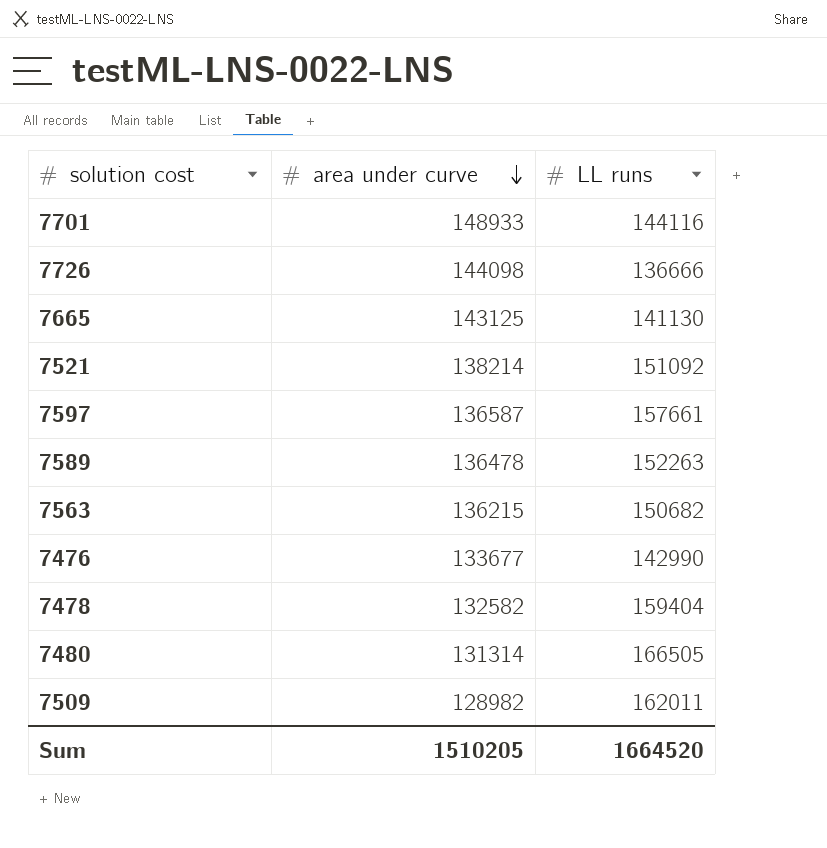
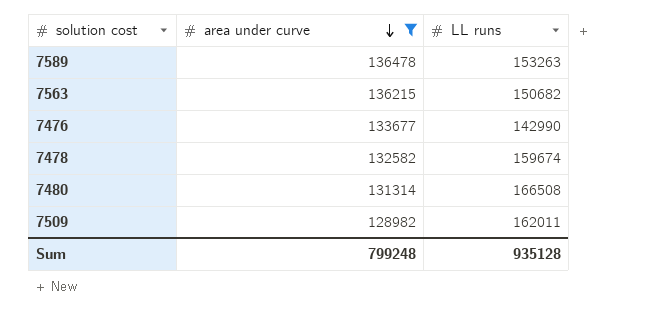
filter: none -> area under curve <= 136478
7589 | LL runs: 152263 -> 153263
7478 | LL runs: 159404 -> 159674
7480 | LL runs: 166505 -> 166508
Sum | area under curve: 1510205 -> 799248
Sum | LL runs: 1664520 -> 935128

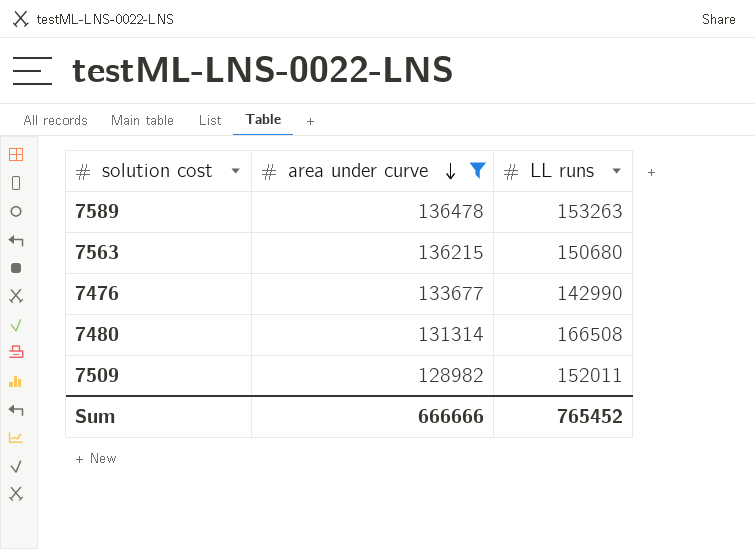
row 7478: 132582 | 159674 -> none
7563 | LL runs: 150682 -> 150680
7509 | LL runs: 162011 -> 152011
Sum | area under curve: 799248 -> 666666
Sum | LL runs: 935128 -> 765452

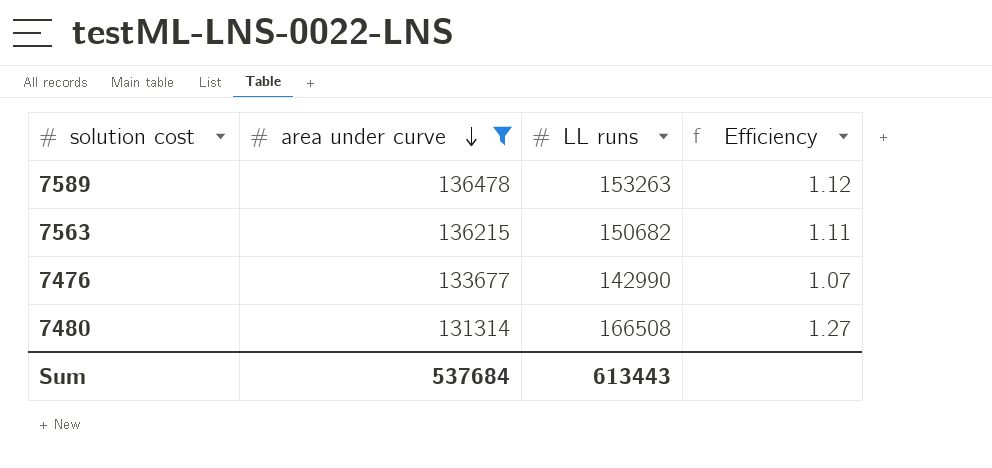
column Efficiency | formula: none -> [LL runs] / [area under curve]
row 7509: 128982 | 152011 -> none
7563 | LL runs: 150680 -> 150682
Sum | area under curve: 666666 -> 537684
Sum | LL runs: 765452 -> 613443

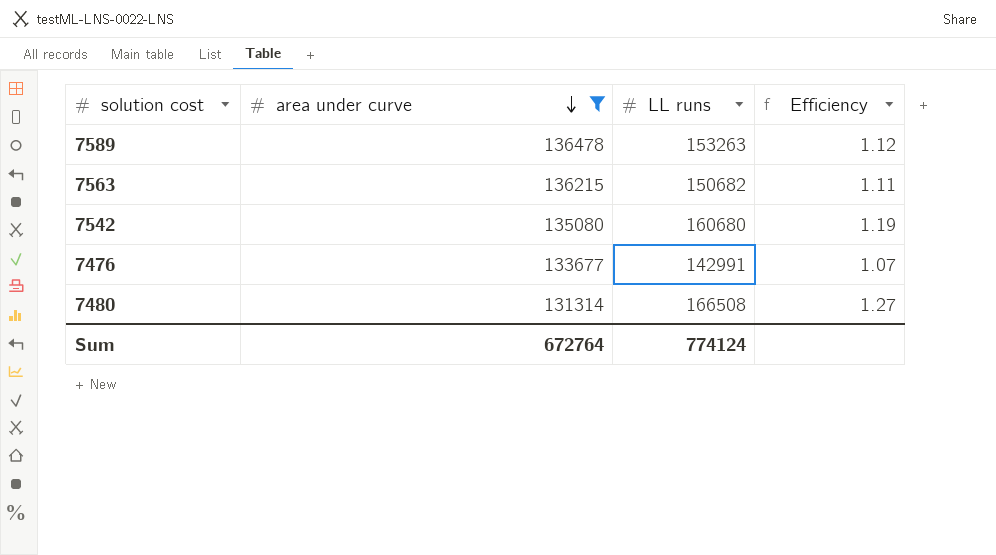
row 7542: none -> 135080 | 160680 | 1.19
7476 | LL runs: 142990 -> 142991
Sum | area under curve: 537684 -> 672764
Sum | LL runs: 613443 -> 774124

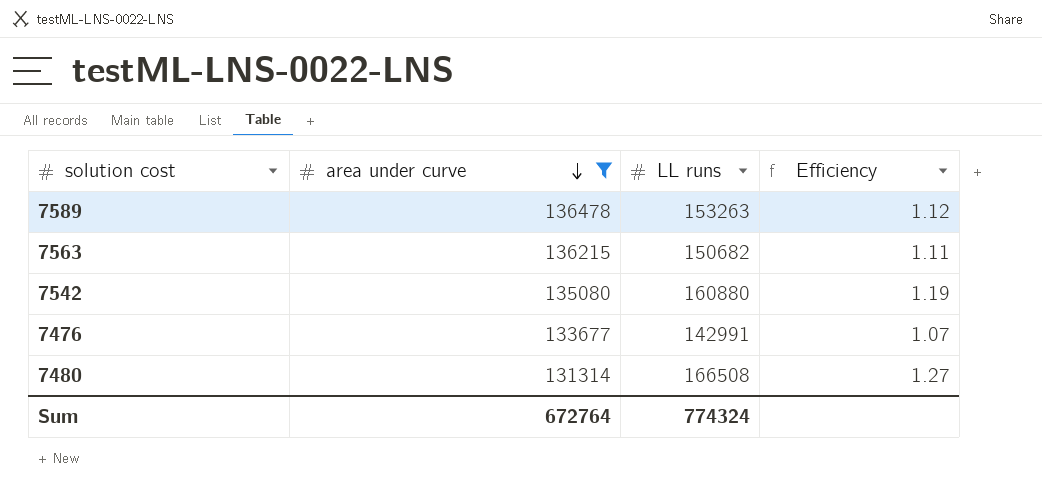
7542 | LL runs: 160680 -> 160880
Sum | LL runs: 774124 -> 774324

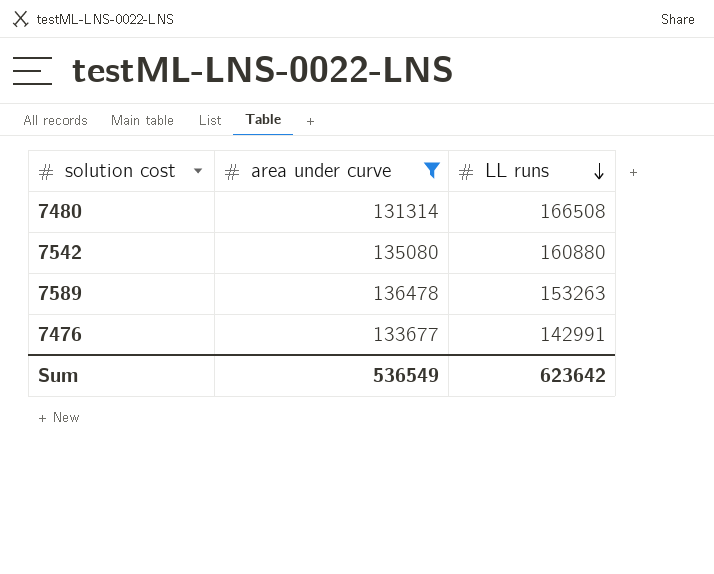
row order: area under curve descending -> LL runs descending
column Efficiency | formula: [LL runs] / [area under curve] -> none
row 7563: 136215 | 150682 | 1.11 -> none
Sum | area under curve: 672764 -> 536549
Sum | LL runs: 774324 -> 623642

